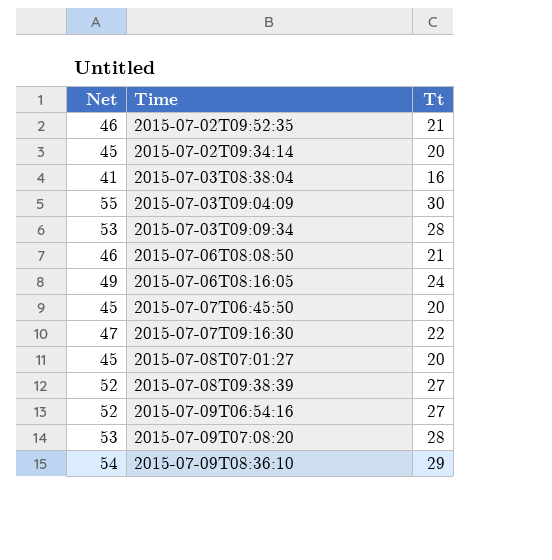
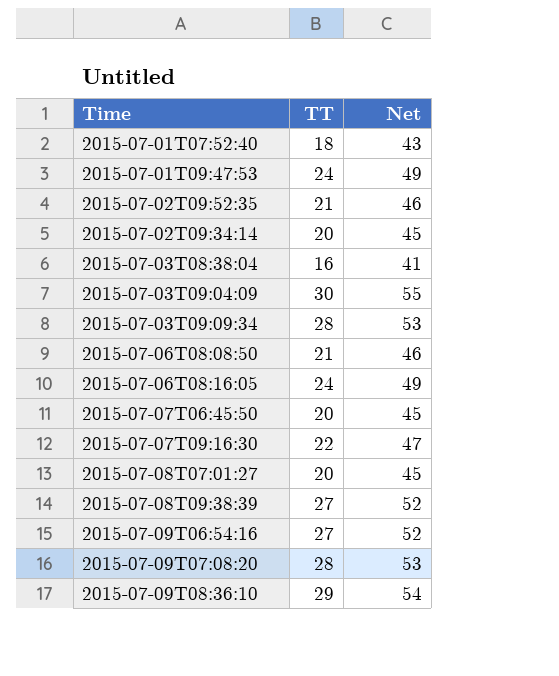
column name: Tt -> TT
column Net | position: 1 -> 3
row 2015-07-01T07:52:40: none -> 18 | 43
row 2015-07-01T09:47:53: none -> 24 | 49

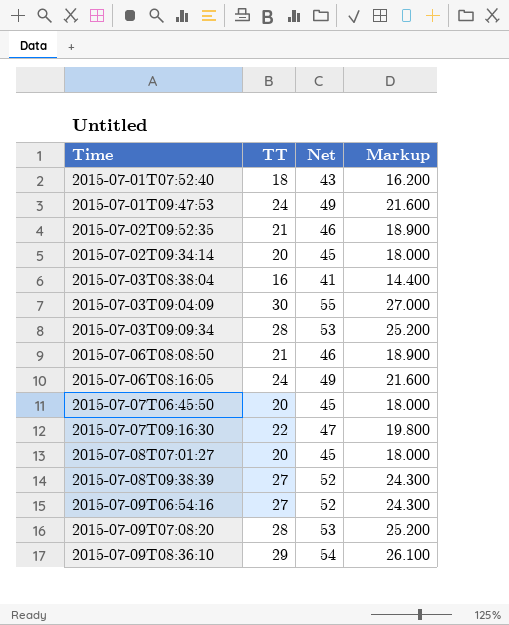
column Markup | formula: none -> [TT] * 0.9

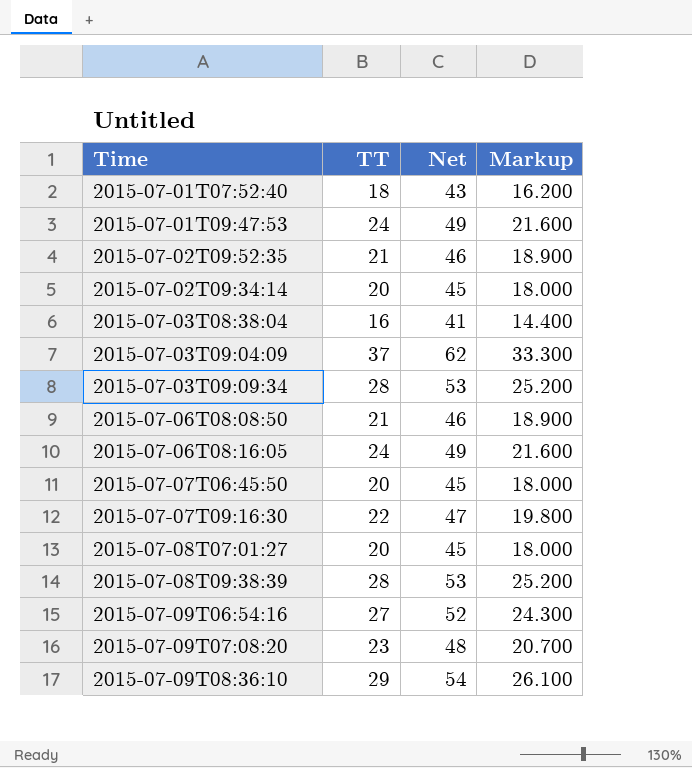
2015-07-03T09:04:09 | TT: 30 -> 37
2015-07-03T09:04:09 | Net: 55 -> 62
2015-07-03T09:04:09 | Markup: 27.000 -> 33.300
2015-07-08T09:38:39 | TT: 27 -> 28
2015-07-08T09:38:39 | Net: 52 -> 53
2015-07-08T09:38:39 | Markup: 24.300 -> 25.200
2015-07-09T07:08:20 | TT: 28 -> 23
2015-07-09T07:08:20 | Net: 53 -> 48
2015-07-09T07:08:20 | Markup: 25.200 -> 20.700

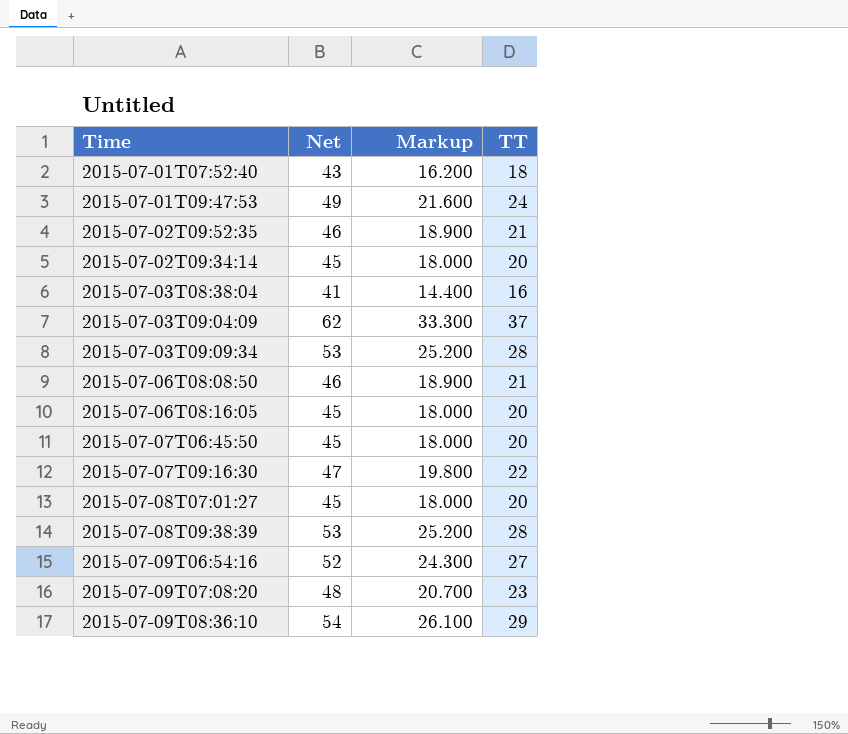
column TT | position: 2 -> 4
2015-07-06T08:16:05 | Net: 49 -> 45
2015-07-06T08:16:05 | Markup: 21.600 -> 18.000
2015-07-06T08:16:05 | TT: 24 -> 20

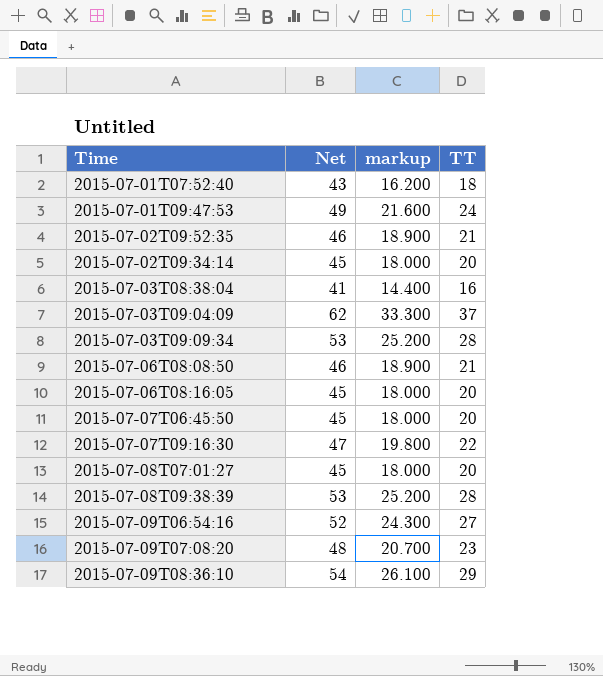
column name: Markup -> markup

